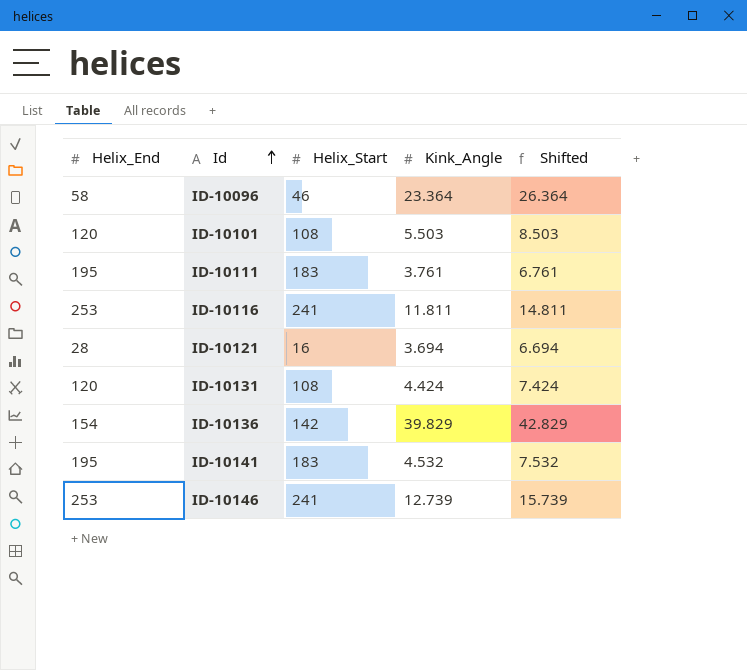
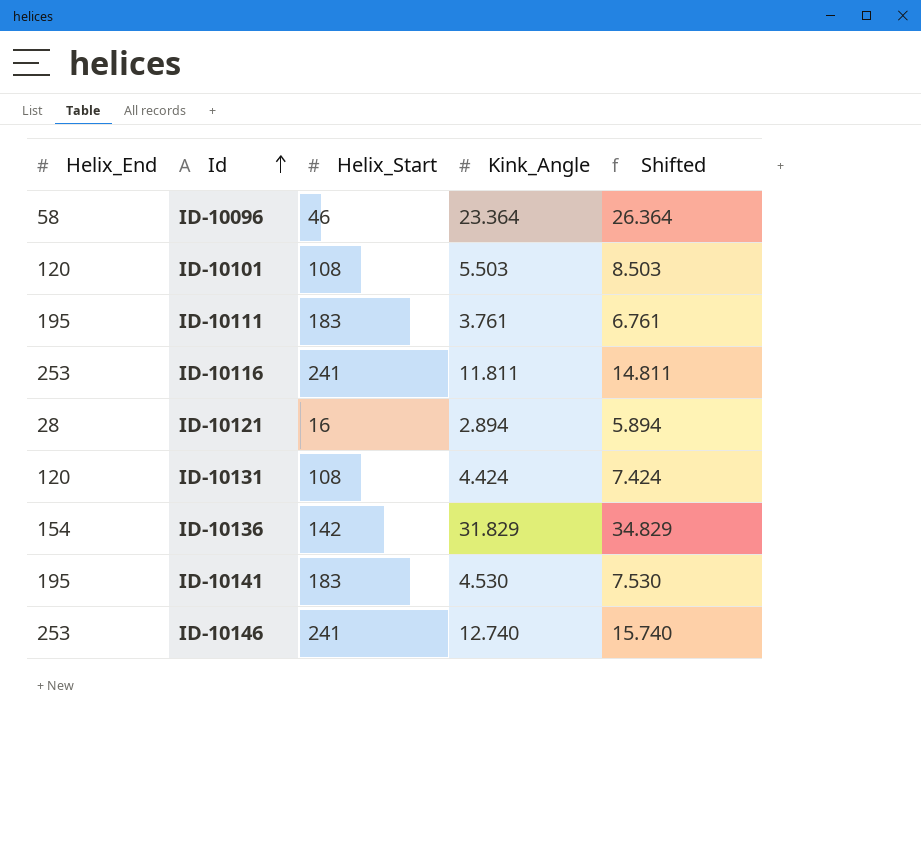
ID-10121 | Kink_Angle: 3.694 -> 2.894
ID-10121 | Shifted: 6.694 -> 5.894
ID-10136 | Kink_Angle: 39.829 -> 31.829
ID-10136 | Shifted: 42.829 -> 34.829
ID-10141 | Kink_Angle: 4.532 -> 4.530
ID-10141 | Shifted: 7.532 -> 7.530
ID-10146 | Kink_Angle: 12.739 -> 12.740
ID-10146 | Shifted: 15.739 -> 15.740

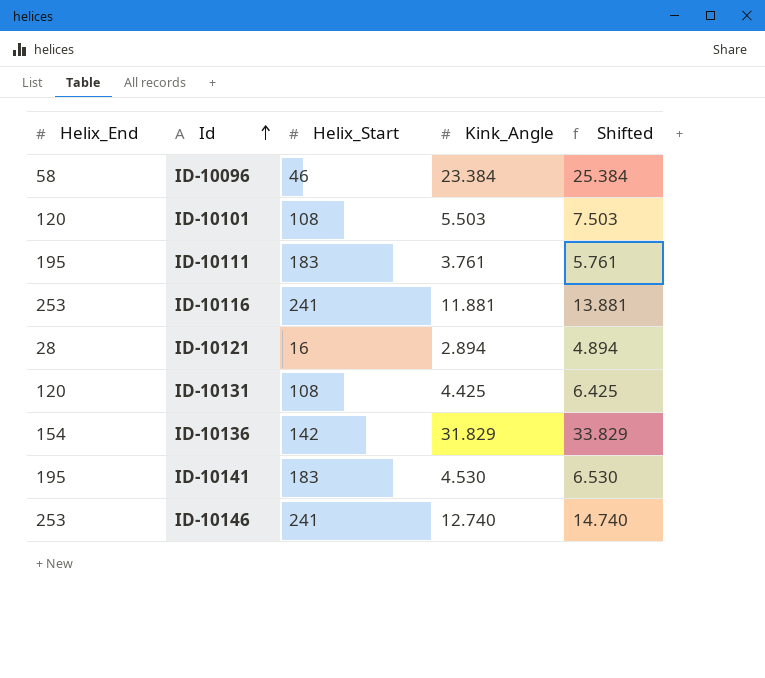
column Shifted | formula: [Kink_Angle] + 3 -> [Kink_Angle] + 2
ID-10096 | Kink_Angle: 23.364 -> 23.384
ID-10116 | Kink_Angle: 11.811 -> 11.881
ID-10131 | Kink_Angle: 4.424 -> 4.425

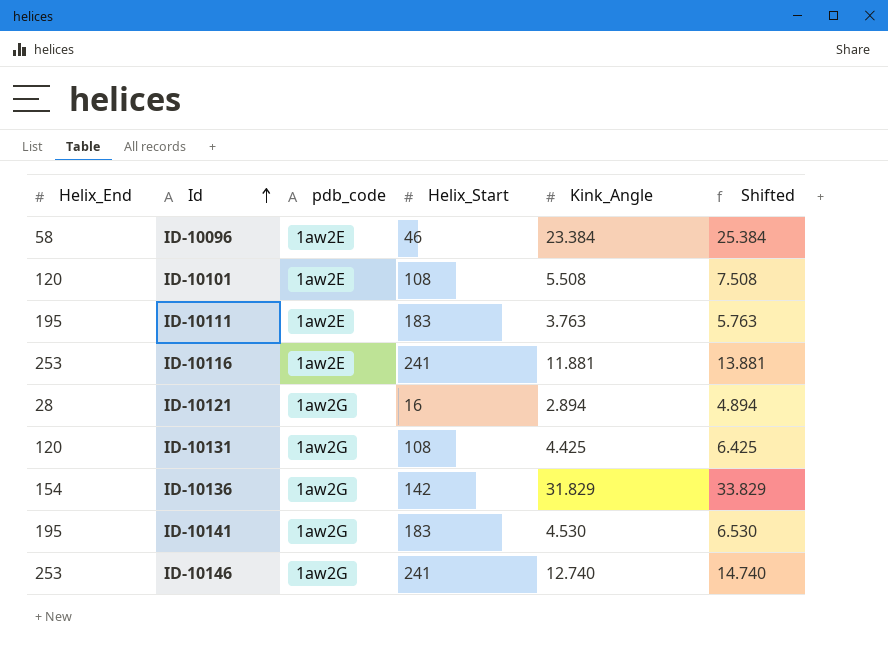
column pdb_code | position: none -> 3
ID-10101 | Kink_Angle: 5.503 -> 5.508
ID-10101 | Shifted: 7.503 -> 7.508
ID-10111 | Kink_Angle: 3.761 -> 3.763
ID-10111 | Shifted: 5.761 -> 5.763

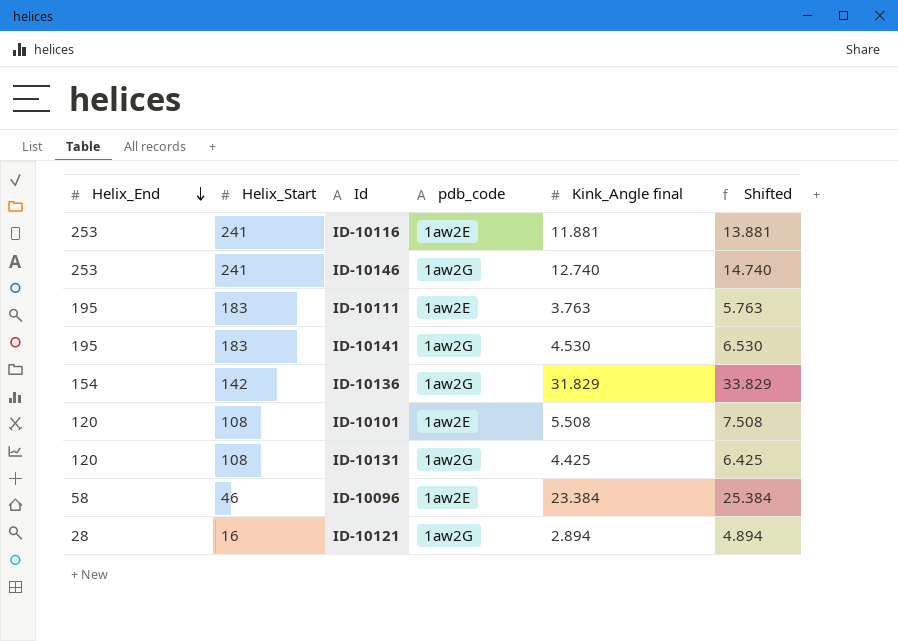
row order: Id ascending -> Helix_End descending
column Helix_Start | position: 4 -> 2
column name: Kink_Angle -> Kink_Angle final

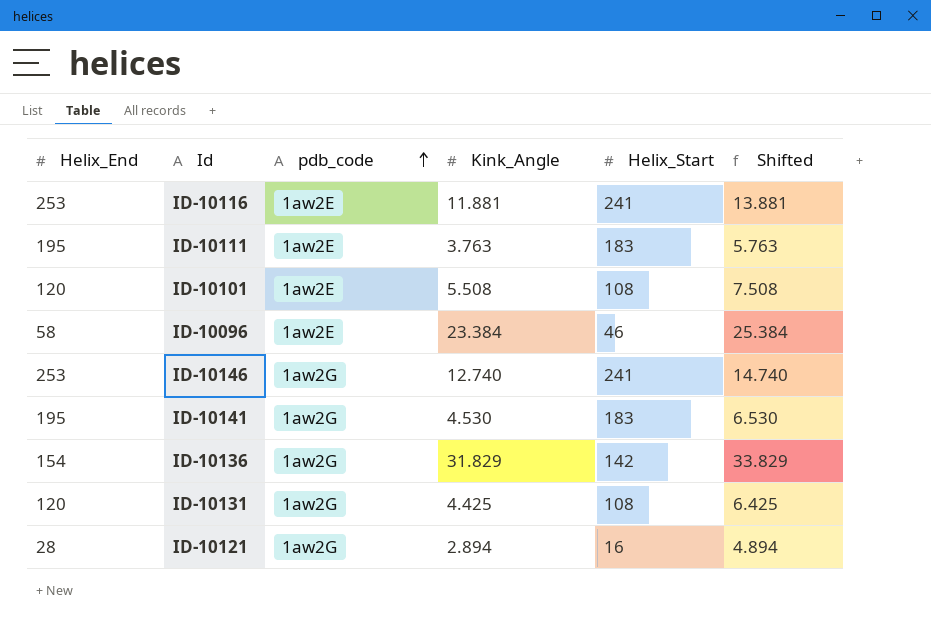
row order: Helix_End descending -> pdb_code ascending
column name: Kink_Angle final -> Kink_Angle
column Helix_Start | position: 2 -> 5

